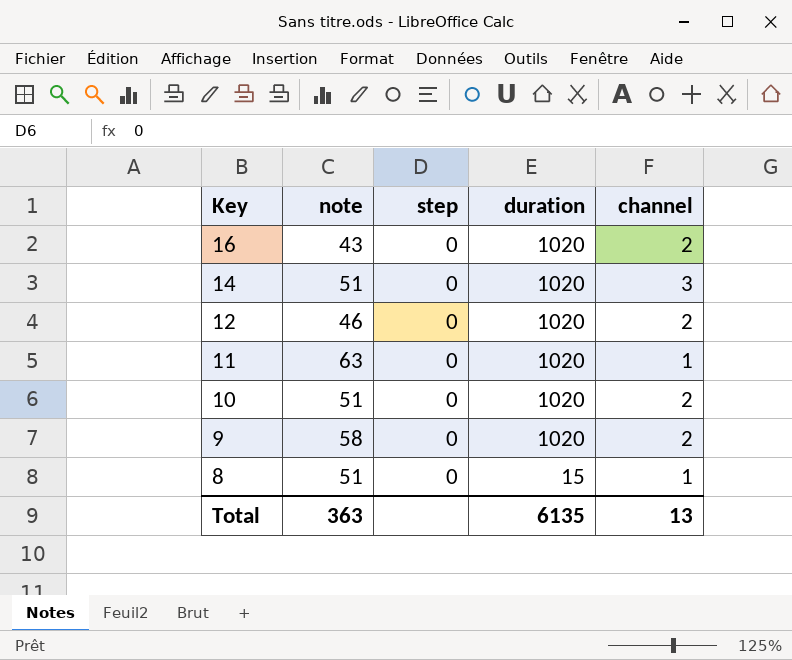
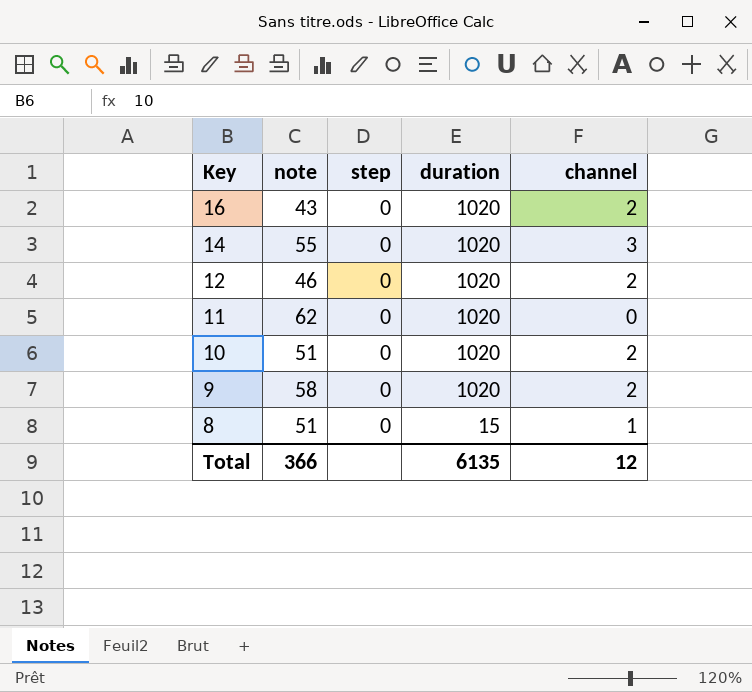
14 | note: 51 -> 55
11 | note: 63 -> 62
11 | channel: 1 -> 0
Total | note: 363 -> 366
Total | channel: 13 -> 12

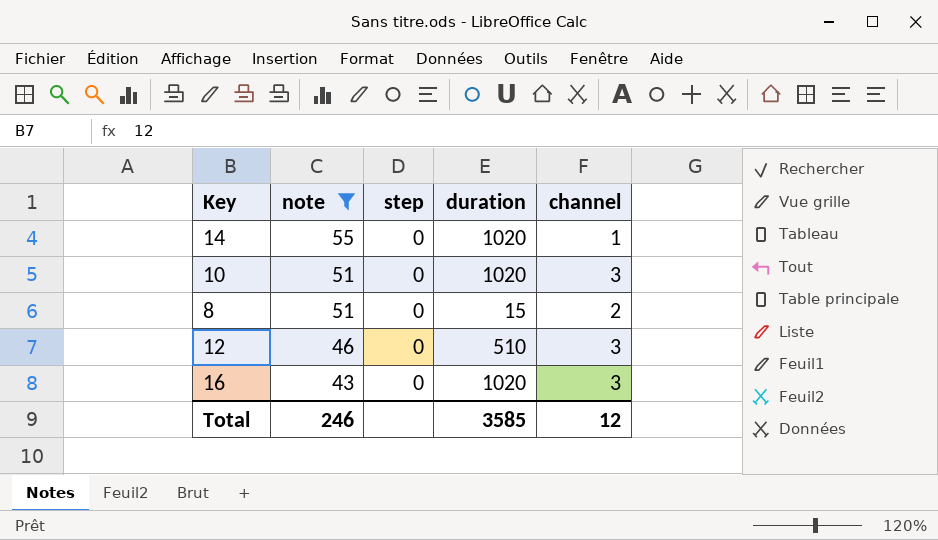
filter: none -> note <= 55
row order: Key descending -> note descending
14 | channel: 3 -> 1
10 | channel: 2 -> 3
8 | channel: 1 -> 2
12 | duration: 1020 -> 510
12 | channel: 2 -> 3
16 | channel: 2 -> 3
Total | note: 366 -> 246
Total | duration: 6135 -> 3585

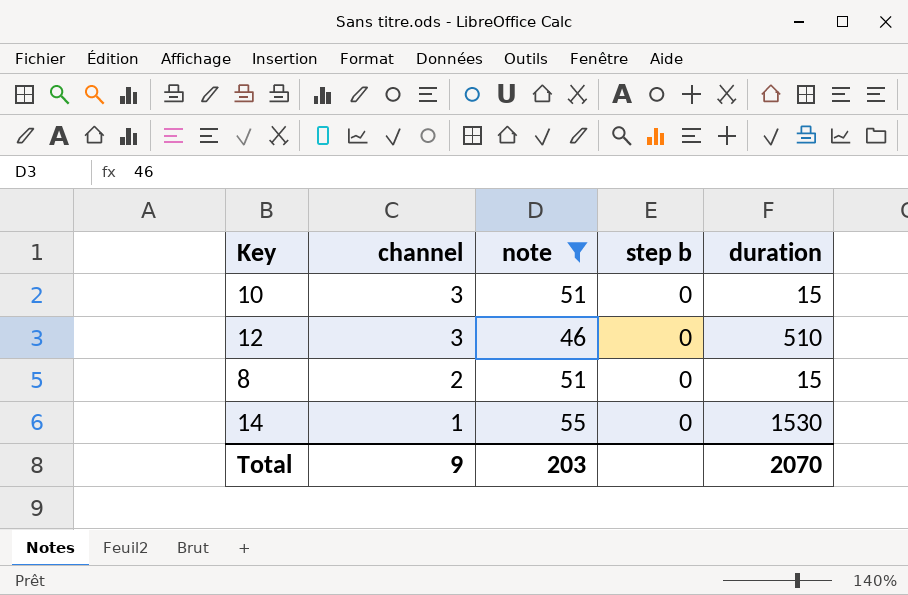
row order: note descending -> channel descending
column channel | position: 5 -> 2
column name: step -> step b
row 16: 43 | 0 | 1020 | 3 -> none
10 | duration: 1020 -> 15
14 | duration: 1020 -> 1530
Total | channel: 12 -> 9
Total | note: 246 -> 203
Total | duration: 3585 -> 2070

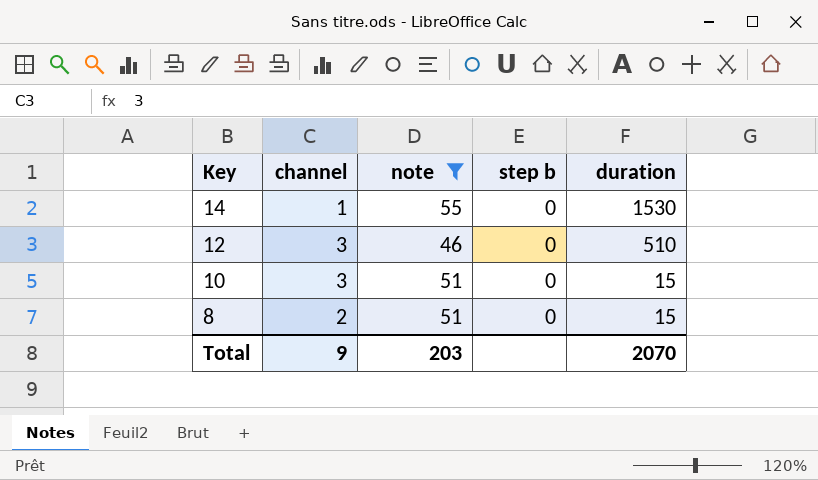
row order: channel descending -> Key descending

